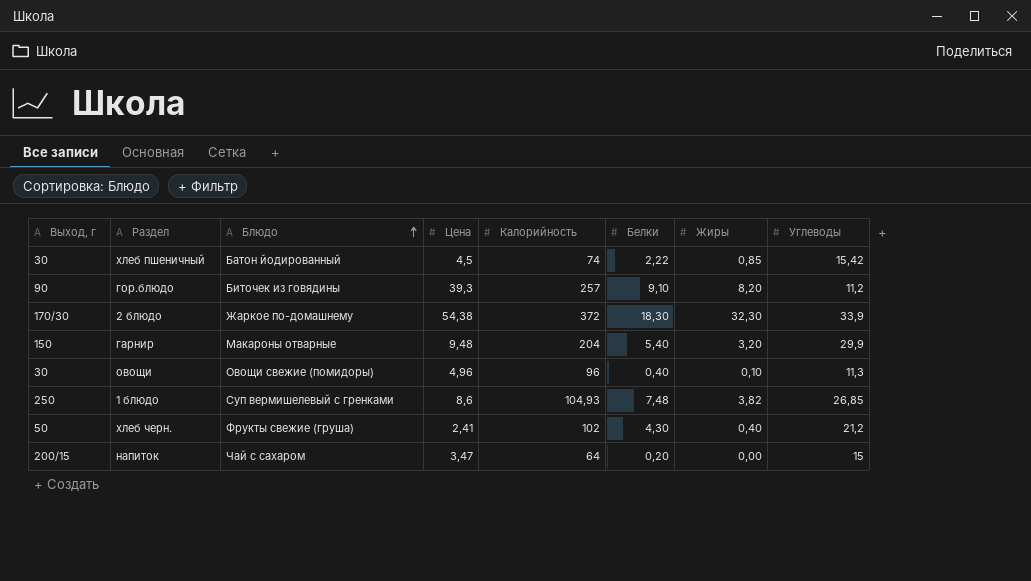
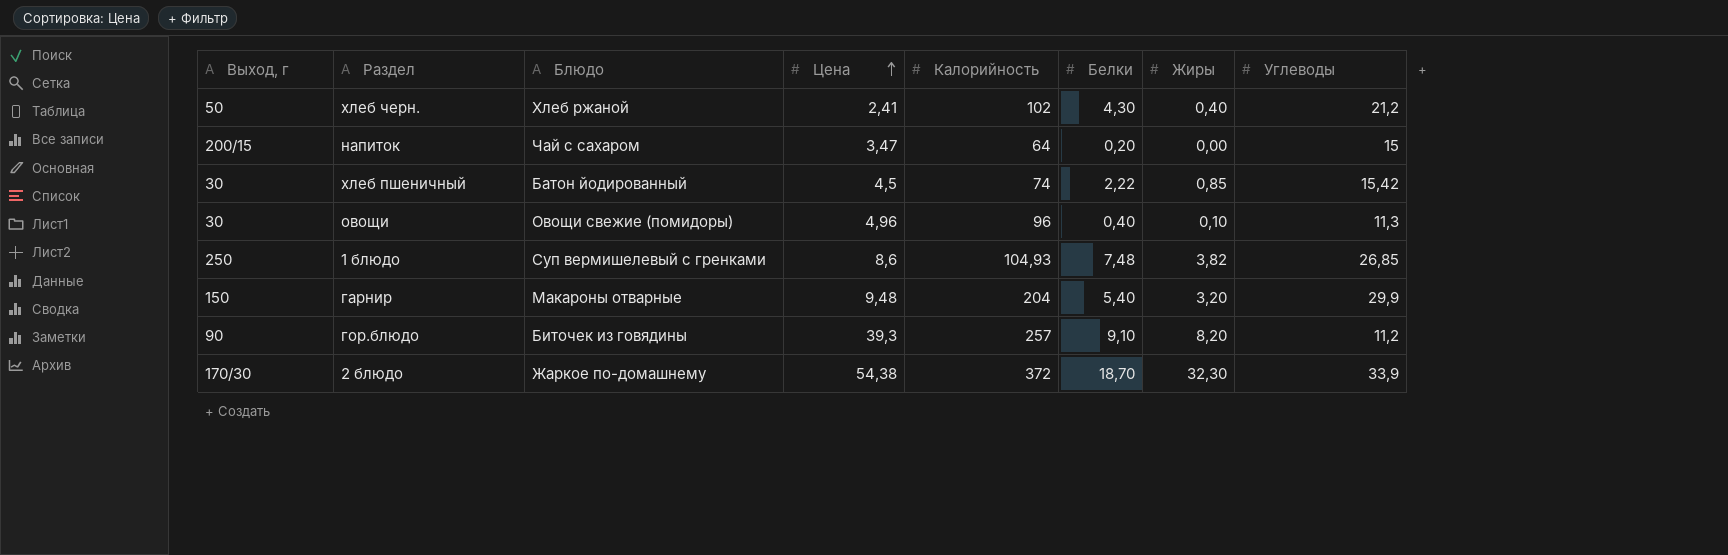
row order: Блюдо ascending -> Цена ascending
хлеб черн. | Блюдо: Фрукты свежие (груша) -> Хлеб ржаной
2 блюдо | Белки: 18,30 -> 18,70

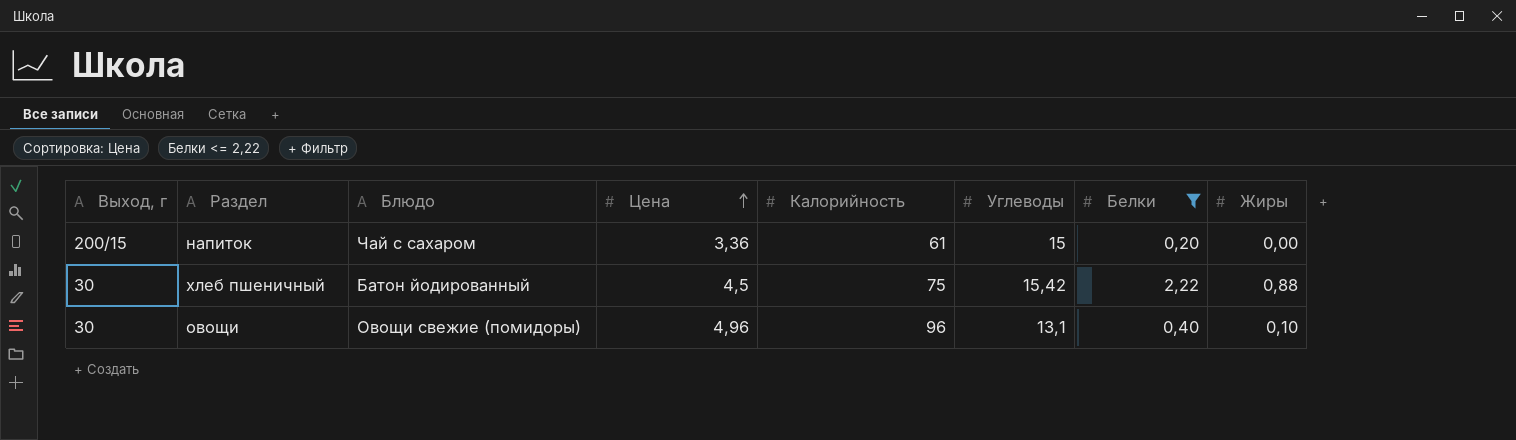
filter: none -> Белки <= 2,22
column Углеводы | position: 8 -> 6
напиток | Цена: 3,47 -> 3,36
напиток | Калорийность: 64 -> 61
хлеб пшеничный | Калорийность: 74 -> 75
хлеб пшеничный | Жиры: 0,85 -> 0,88
овощи | Углеводы: 11,3 -> 13,1

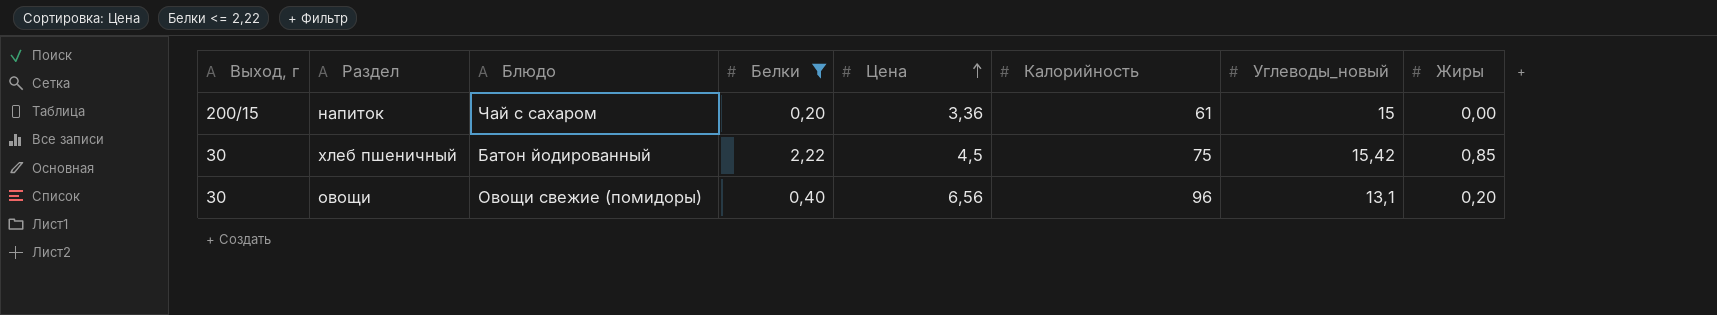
column Белки | position: 7 -> 4
column name: Углеводы -> Углеводы_новый
хлеб пшеничный | Жиры: 0,88 -> 0,85
овощи | Цена: 4,96 -> 6,56
овощи | Жиры: 0,10 -> 0,20

